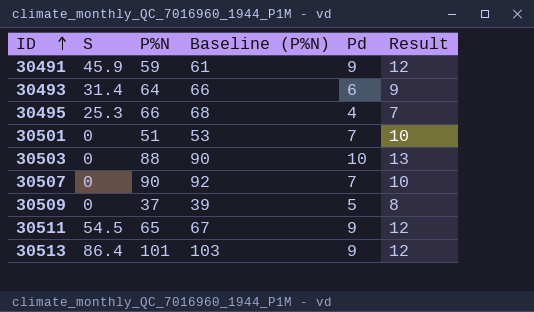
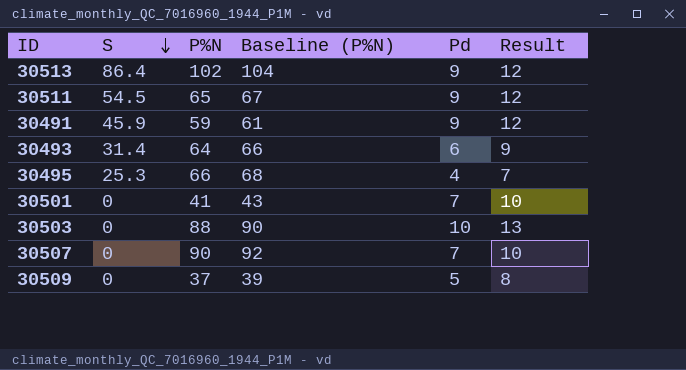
row order: ID ascending -> S descending
30513 | P%N: 101 -> 102
30513 | Baseline (P%N): 103 -> 104
30501 | P%N: 51 -> 41
30501 | Baseline (P%N): 53 -> 43

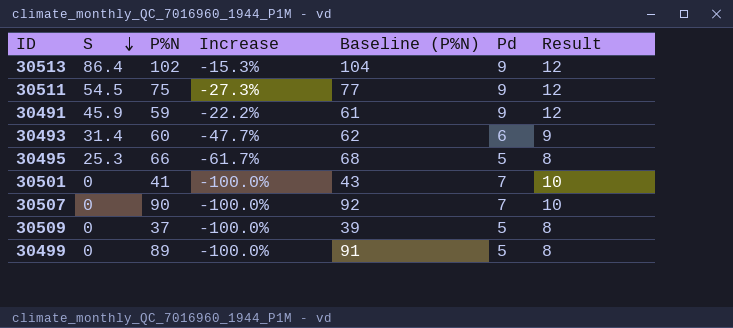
column Increase | formula: none -> ([S] - [P%N]) / [P%N]
row 30503: 0 | 88 | 90 | 10 | 13 -> none
30511 | P%N: 65 -> 75
30511 | Baseline (P%N): 67 -> 77
30493 | P%N: 64 -> 60
30493 | Baseline (P%N): 66 -> 62
30495 | Pd: 4 -> 5
30495 | Result: 7 -> 8
row 30499: none -> 0 | 89 | -100.0% | 91 | 5 | 8

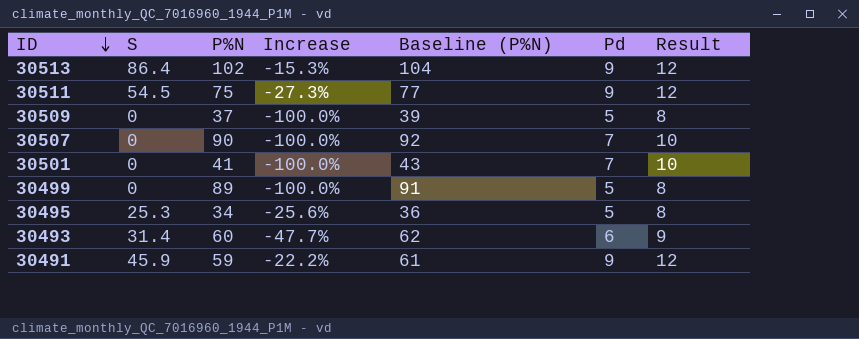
row order: S descending -> ID descending
30495 | P%N: 66 -> 34
30495 | Increase: -61.7% -> -25.6%
30495 | Baseline (P%N): 68 -> 36

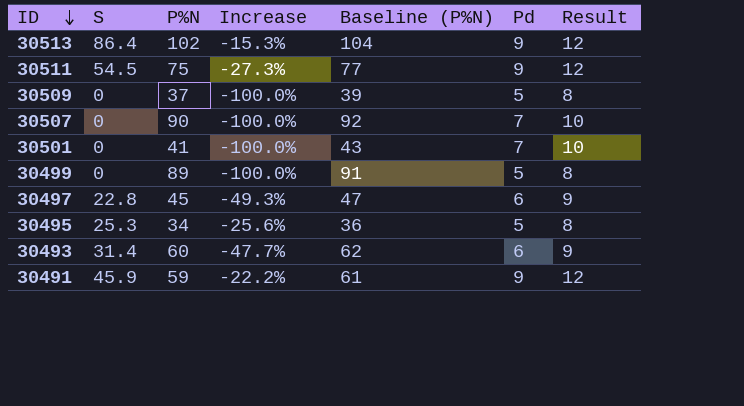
row 30497: none -> 22.8 | 45 | -49.3% | 47 | 6 | 9

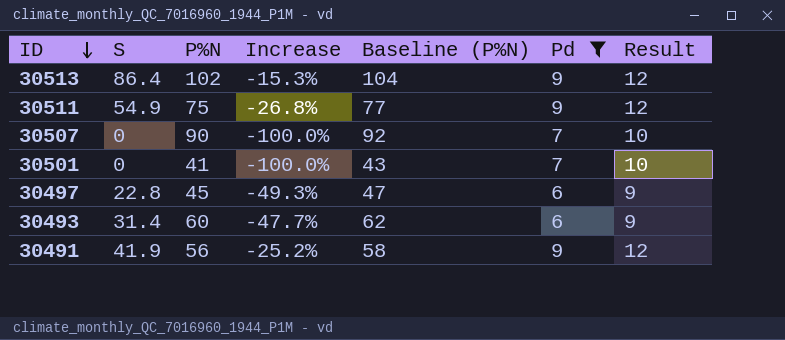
filter: none -> Pd != 5
30511 | S: 54.5 -> 54.9
30511 | Increase: -27.3% -> -26.8%
30491 | S: 45.9 -> 41.9
30491 | P%N: 59 -> 56
30491 | Increase: -22.2% -> -25.2%
30491 | Baseline (P%N): 61 -> 58

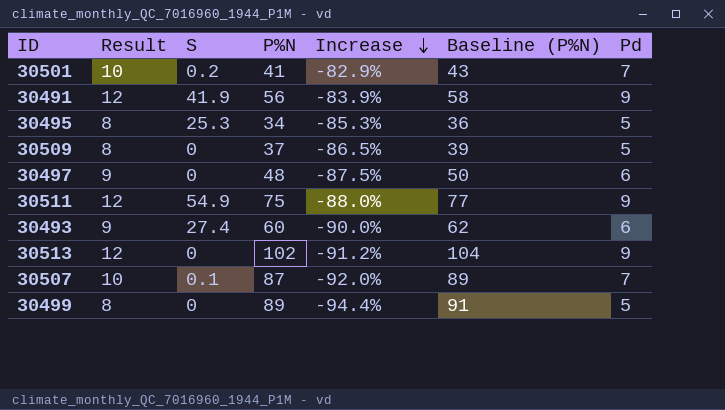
filter: Pd != 5 -> none
row order: ID descending -> Increase descending
column Result | position: 7 -> 2
column Increase | formula: ([S] - [P%N]) / [P%N] -> ([Pd] - [P%N]) / [P%N]
30501 | S: 0 -> 0.2
30497 | S: 22.8 -> 0
30497 | P%N: 45 -> 48
30497 | Baseline (P%N): 47 -> 50
30493 | S: 31.4 -> 27.4
30513 | S: 86.4 -> 0
30507 | S: 0 -> 0.1
30507 | P%N: 90 -> 87
30507 | Baseline (P%N): 92 -> 89

